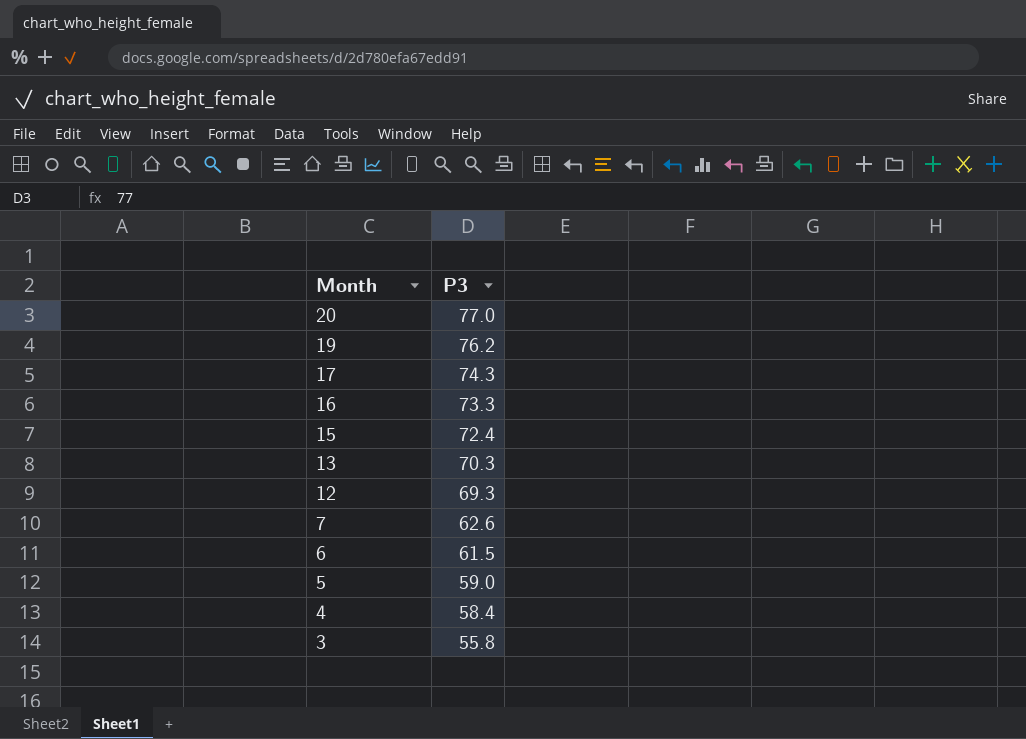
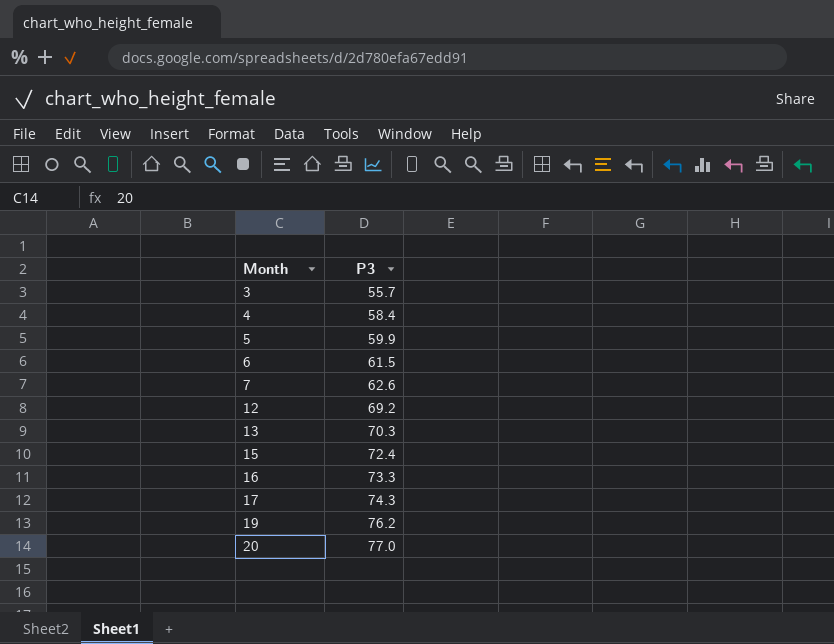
row order: Month descending -> Month ascending
3 | P3: 55.8 -> 55.7
5 | P3: 59.0 -> 59.9
12 | P3: 69.3 -> 69.2

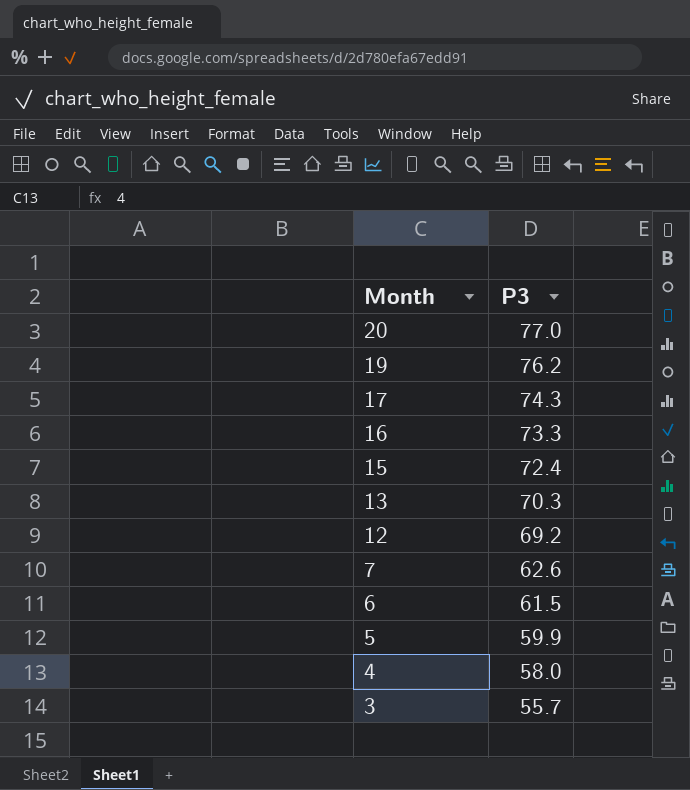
row order: Month ascending -> Month descending
4 | P3: 58.4 -> 58.0

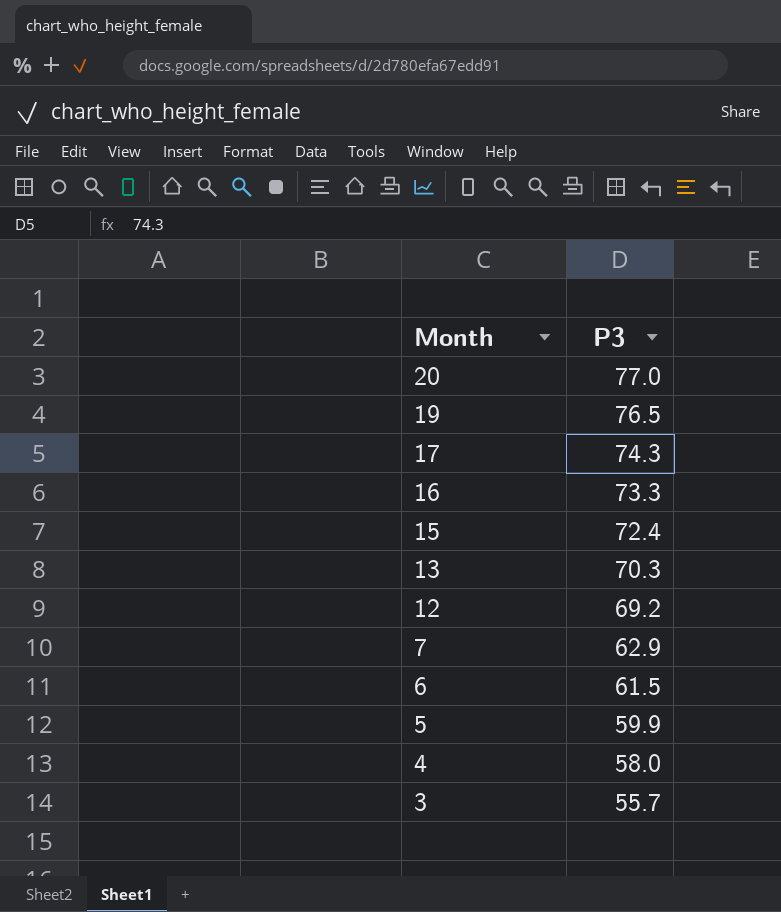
19 | P3: 76.2 -> 76.5
7 | P3: 62.6 -> 62.9

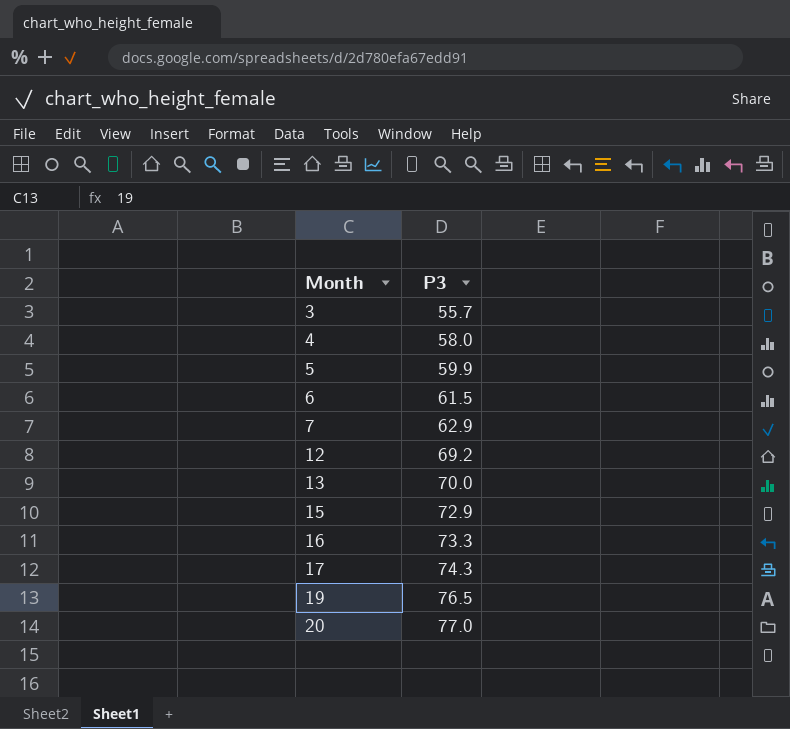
row order: Month descending -> Month ascending
13 | P3: 70.3 -> 70.0
15 | P3: 72.4 -> 72.9

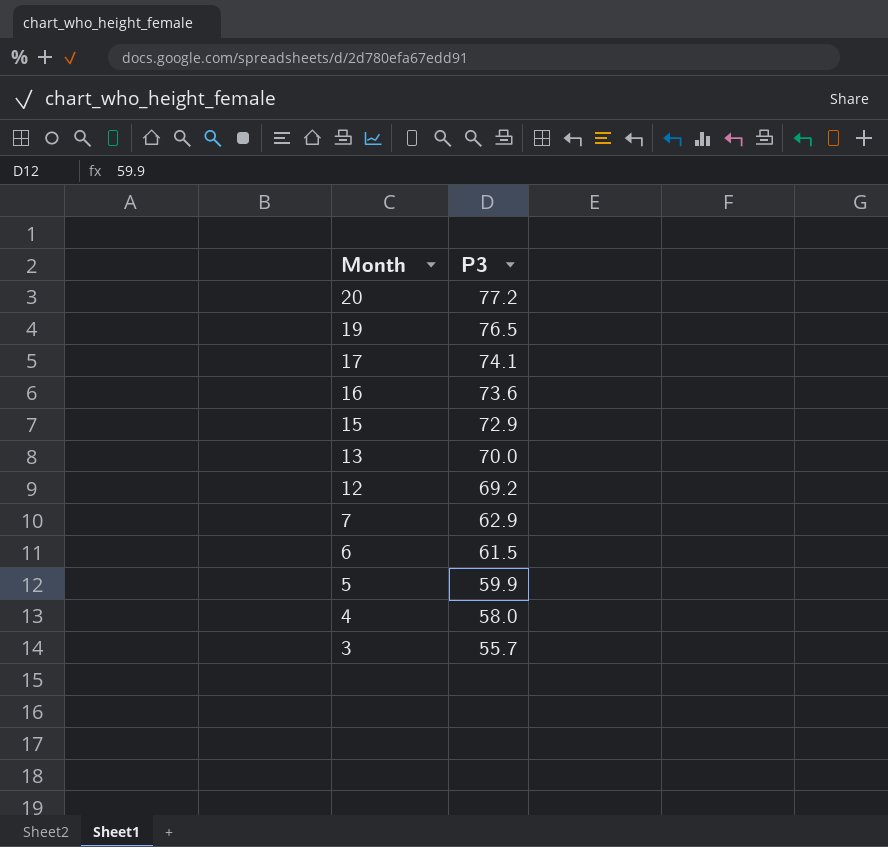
row order: Month ascending -> Month descending
20 | P3: 77.0 -> 77.2
17 | P3: 74.3 -> 74.1
16 | P3: 73.3 -> 73.6

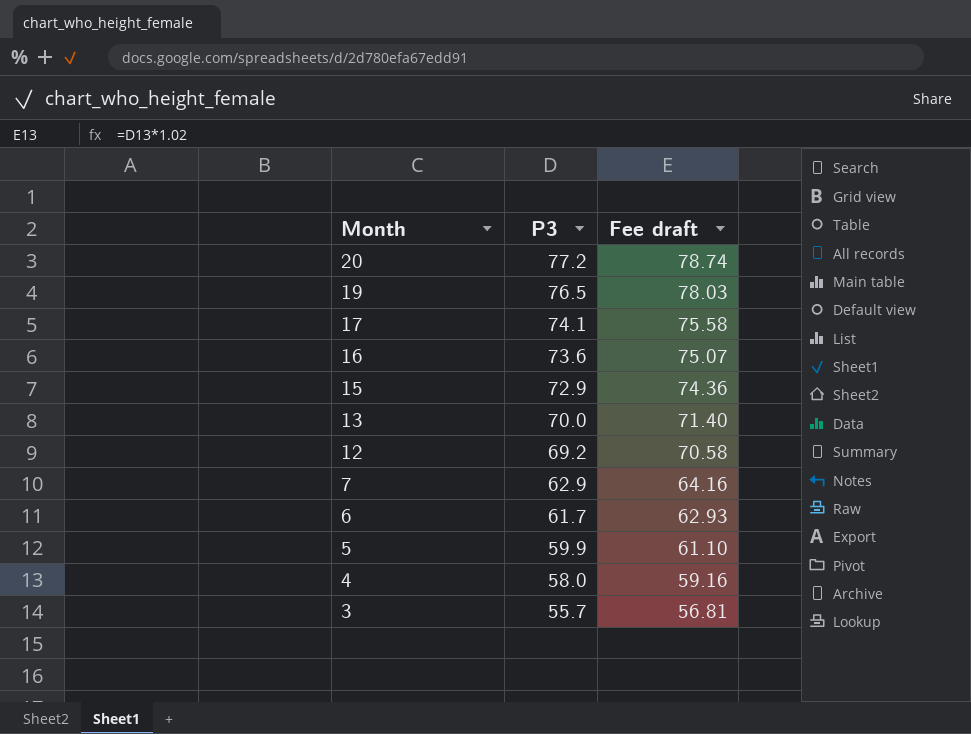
column Fee draft | formula: none -> [P3] * 1.02
6 | P3: 61.5 -> 61.7

